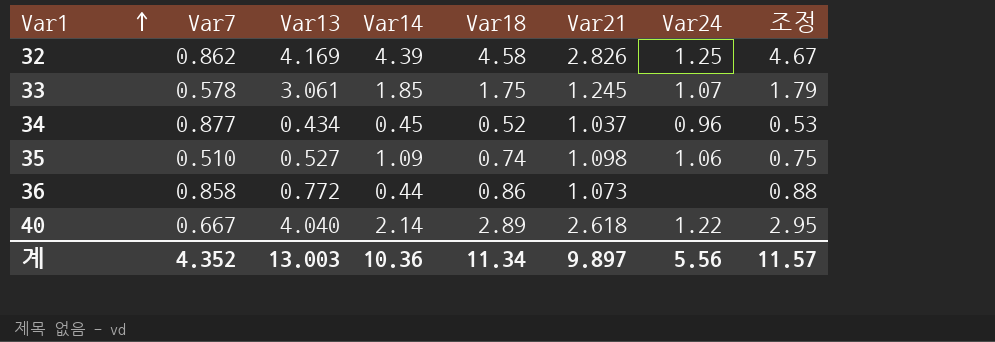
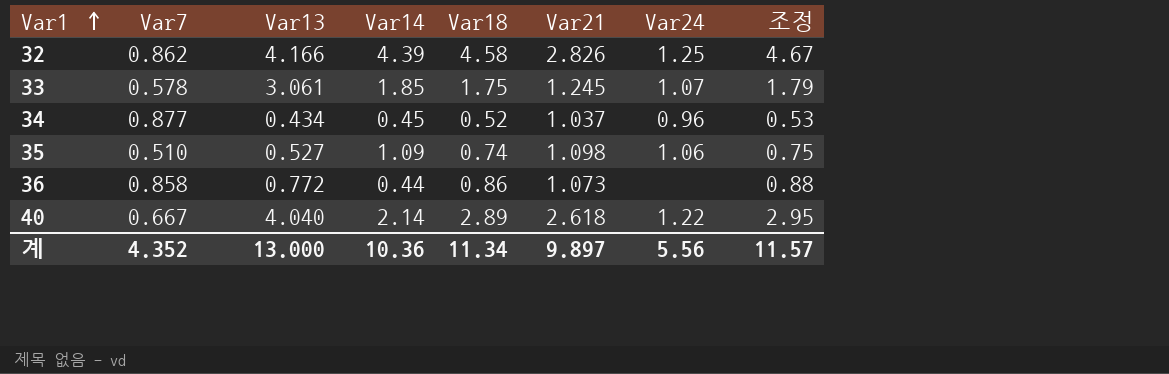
32 | Var13: 4.169 -> 4.166
계 | Var13: 13.003 -> 13.000

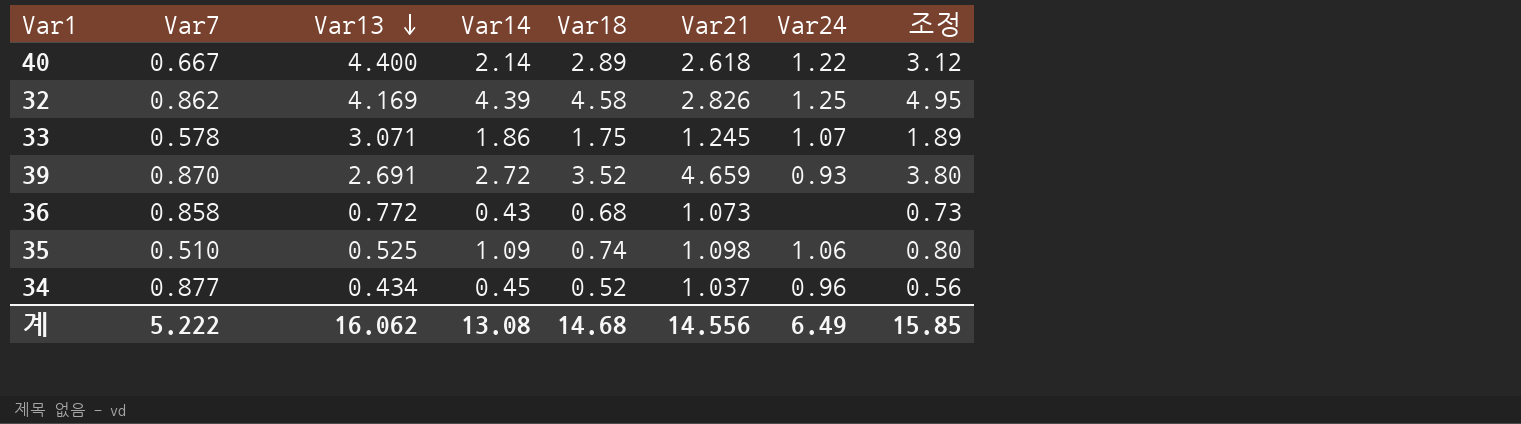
row order: Var1 ascending -> Var13 descending
column 조정 | formula: [Var18] * 1.02 -> [Var18] * 1.08
40 | Var13: 4.040 -> 4.400
32 | Var13: 4.166 -> 4.169
33 | Var13: 3.061 -> 3.071
33 | Var14: 1.85 -> 1.86
row 39: none -> 0.870 | 2.691 | 2.72 | 3.52 | 4.659 | 0.93 | 3.80
36 | Var14: 0.44 -> 0.43
36 | Var18: 0.86 -> 0.68
35 | Var13: 0.527 -> 0.525
계 | Var7: 4.352 -> 5.222
계 | Var13: 13.000 -> 16.062
계 | Var14: 10.36 -> 13.08
계 | Var18: 11.34 -> 14.68
계 | Var21: 9.897 -> 14.556
계 | Var24: 5.56 -> 6.49
계 | 조정: 11.57 -> 15.85

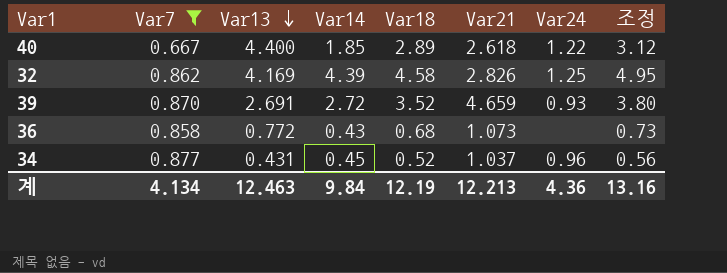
filter: none -> Var7 >= 0.667
40 | Var14: 2.14 -> 1.85
34 | Var13: 0.434 -> 0.431
계 | Var7: 5.222 -> 4.134
계 | Var13: 16.062 -> 12.463
계 | Var14: 13.08 -> 9.84
계 | Var18: 14.68 -> 12.19
계 | Var21: 14.556 -> 12.213
계 | Var24: 6.49 -> 4.36
계 | 조정: 15.85 -> 13.16

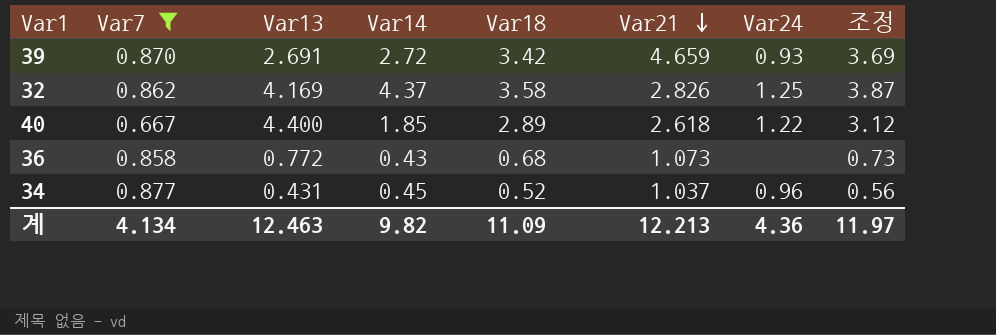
row order: Var13 descending -> Var21 descending
39 | Var18: 3.52 -> 3.42
39 | 조정: 3.80 -> 3.69
32 | Var14: 4.39 -> 4.37
32 | Var18: 4.58 -> 3.58
32 | 조정: 4.95 -> 3.87
계 | Var14: 9.84 -> 9.82
계 | Var18: 12.19 -> 11.09
계 | 조정: 13.16 -> 11.97

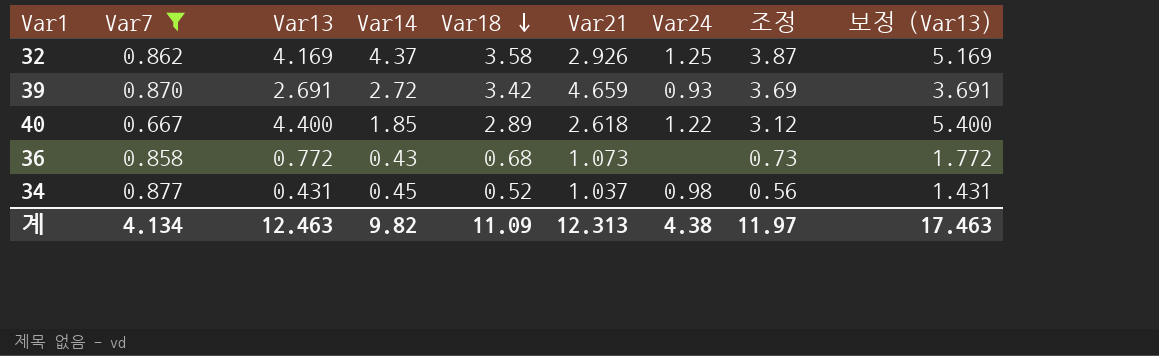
row order: Var21 descending -> Var18 descending
column 보정 (Var13) | formula: none -> [Var13] + 1
32 | Var21: 2.826 -> 2.926
34 | Var24: 0.96 -> 0.98
계 | Var21: 12.213 -> 12.313
계 | Var24: 4.36 -> 4.38

